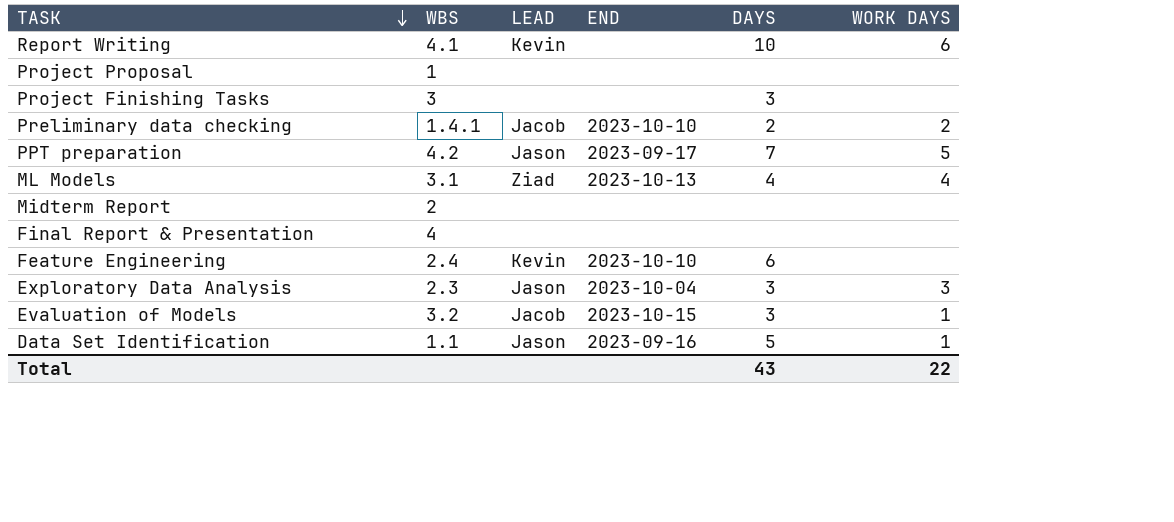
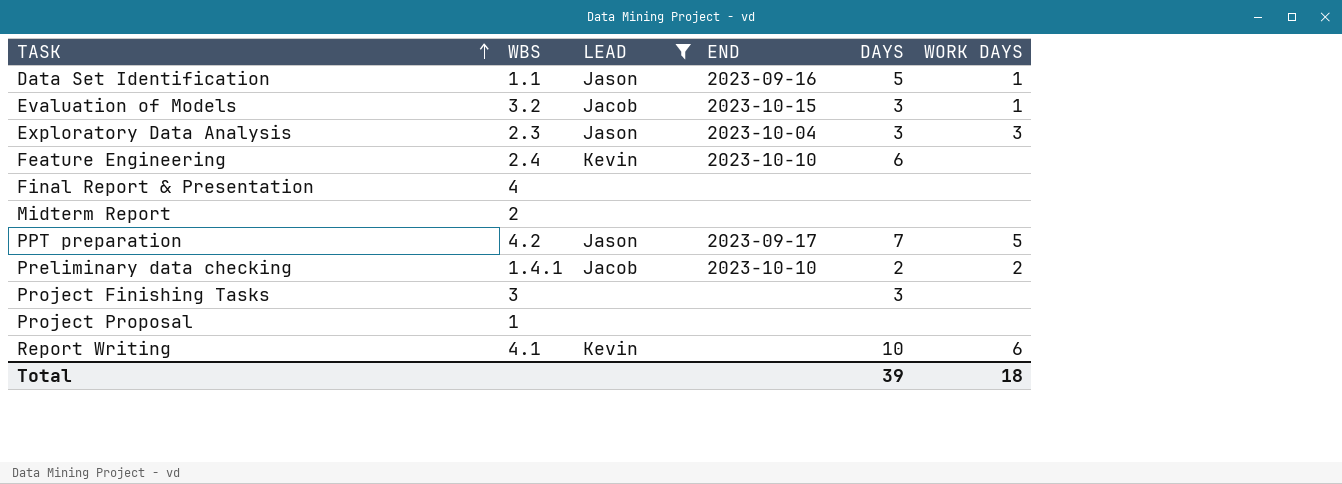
filter: none -> LEAD != Ziad
row order: TASK descending -> TASK ascending
Total | DAYS: 43 -> 39
Total | WORK DAYS: 22 -> 18

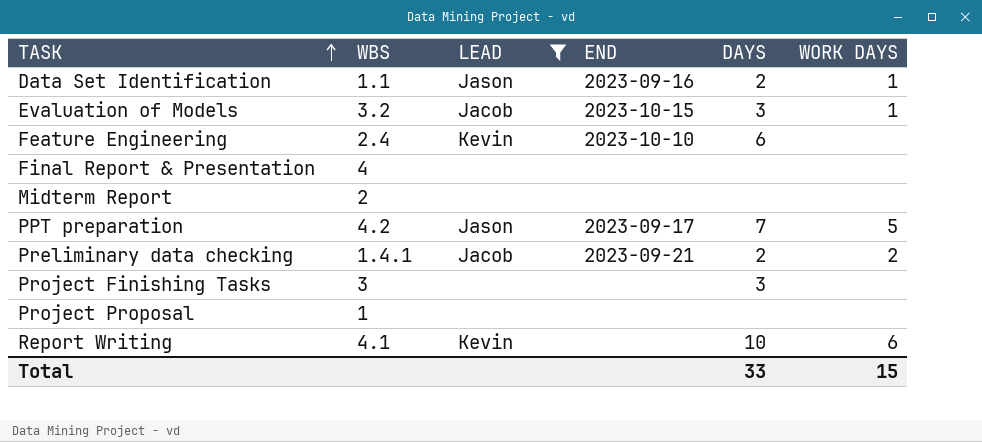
row Exploratory Data Analysis: 2.3 | Jason | 2023-10-04 | 3 | 3 -> none
Data Set Identification | DAYS: 5 -> 2
Preliminary data checking | END: 2023-10-10 -> 2023-09-21
Total | DAYS: 39 -> 33
Total | WORK DAYS: 18 -> 15

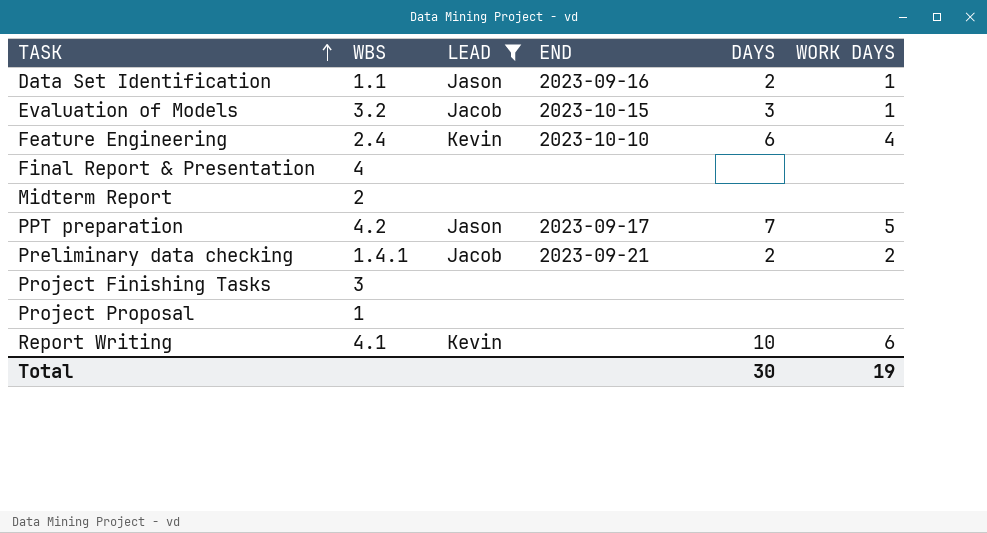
Feature Engineering | WORK DAYS: none -> 4
Project Finishing Tasks | DAYS: 3 -> none
Total | DAYS: 33 -> 30
Total | WORK DAYS: 15 -> 19

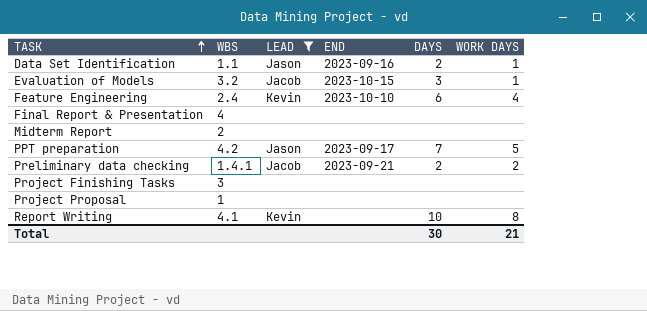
Report Writing | WORK DAYS: 6 -> 8
Total | WORK DAYS: 19 -> 21

